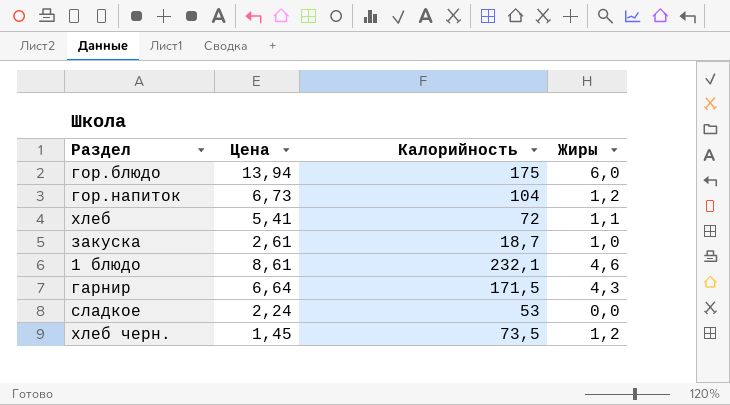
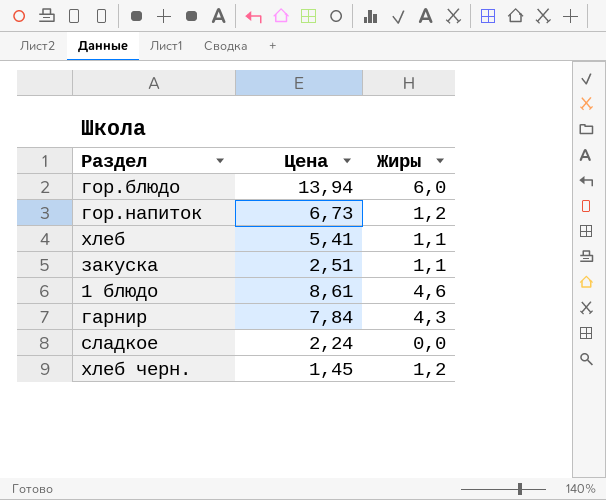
column Калорийность | position: 3 -> none
закуска | Цена: 2,61 -> 2,51
закуска | Жиры: 1,0 -> 1,1
гарнир | Цена: 6,64 -> 7,84

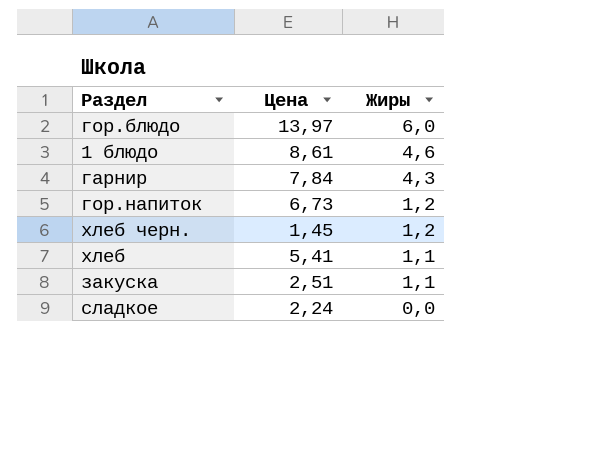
row order: none -> Жиры descending
гор.блюдо | Цена: 13,94 -> 13,97

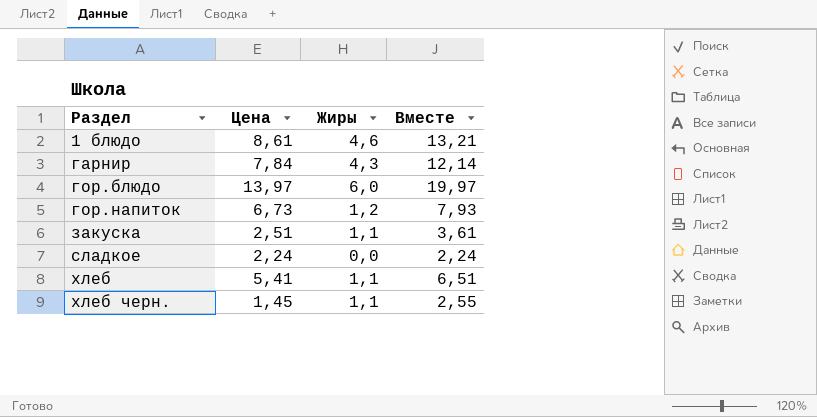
row order: Жиры descending -> Раздел ascending
column Вместе | formula: none -> [Цена] + [Жиры]
хлеб черн. | Жиры: 1,2 -> 1,1

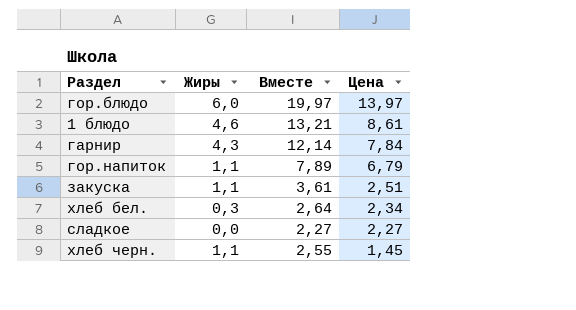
row order: Раздел ascending -> Цена descending
column Цена | position: 2 -> 4
row хлеб: 5,41 | 1,1 | 6,51 -> none
гор.напиток | Жиры: 1,2 -> 1,1
гор.напиток | Вместе: 7,93 -> 7,89
гор.напиток | Цена: 6,73 -> 6,79
row хлеб бел.: none -> 0,3 | 2,64 | 2,34
сладкое | Вместе: 2,24 -> 2,27
сладкое | Цена: 2,24 -> 2,27

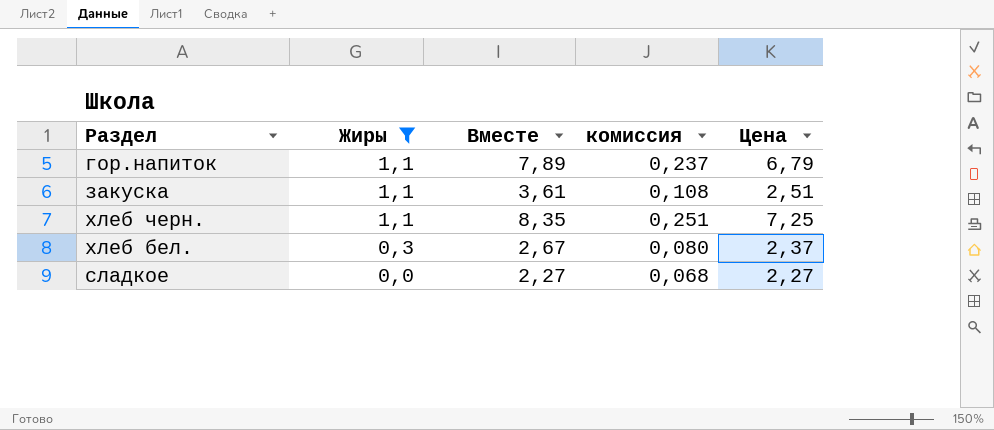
filter: none -> Жиры <= 1,1
row order: Цена descending -> Жиры descending
column комиссия | formula: none -> [Вместе] * 0,03
хлеб черн. | Вместе: 2,55 -> 8,35
хлеб черн. | Цена: 1,45 -> 7,25
хлеб бел. | Вместе: 2,64 -> 2,67
хлеб бел. | Цена: 2,34 -> 2,37

